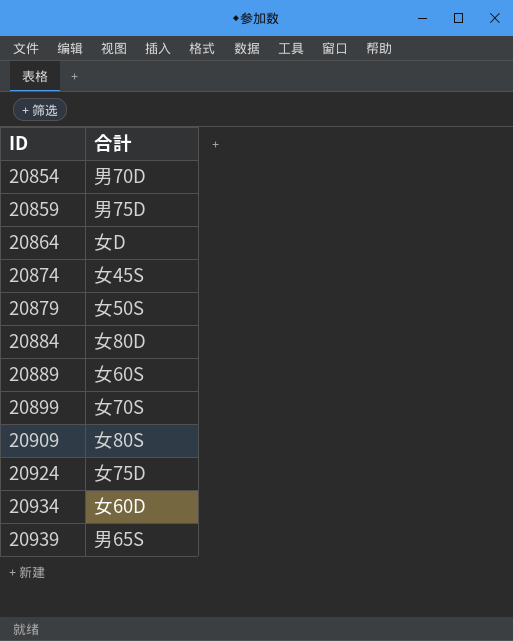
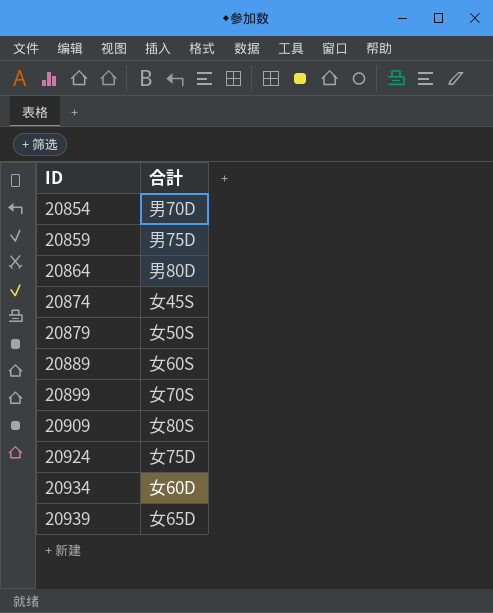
row 20884: 女80D -> none
20864 | 合計: 女D -> 男80D
20939 | 合計: 男65S -> 女65D

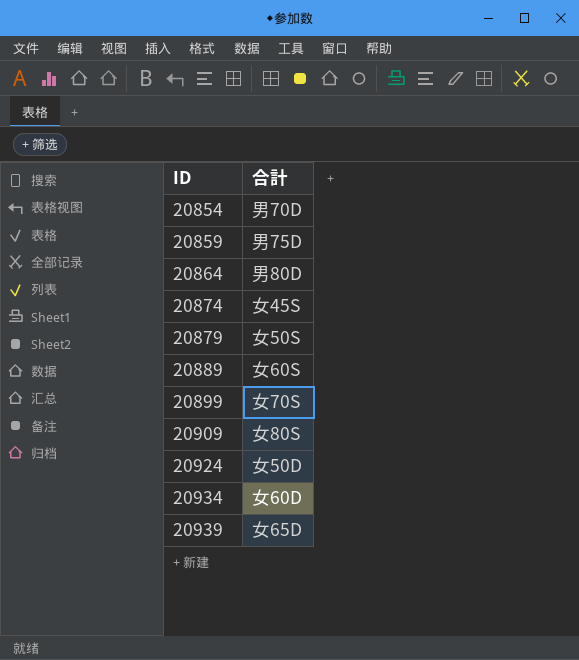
20924 | 合計: 女75D -> 女50D

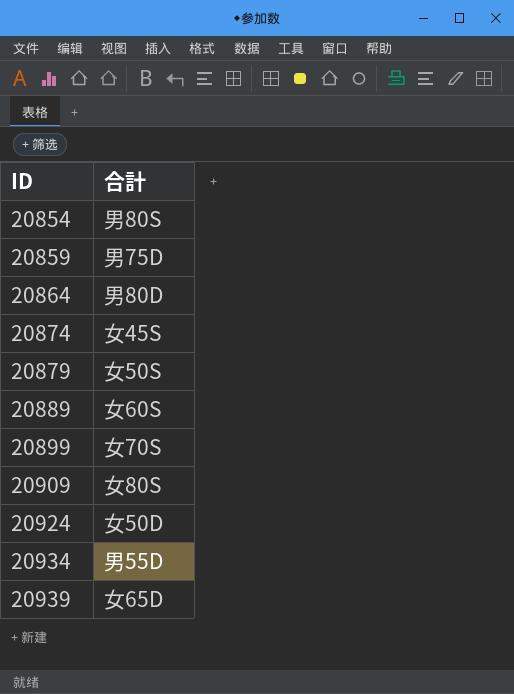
20854 | 合計: 男70D -> 男80S
20934 | 合計: 女60D -> 男55D

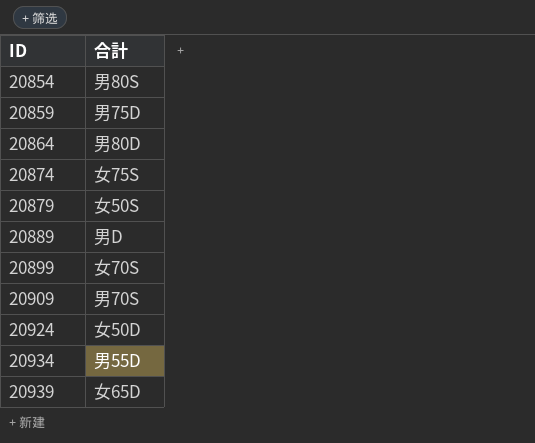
20874 | 合計: 女45S -> 女75S
20889 | 合計: 女60S -> 男D
20909 | 合計: 女80S -> 男70S

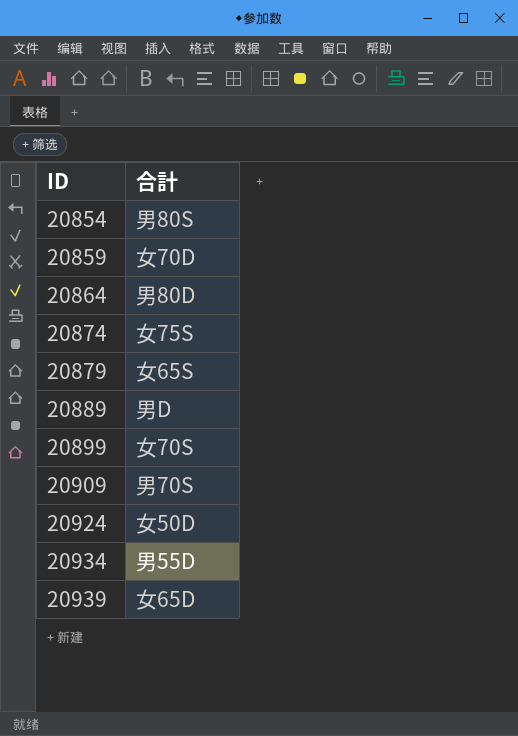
20859 | 合計: 男75D -> 女70D
20879 | 合計: 女50S -> 女65S

